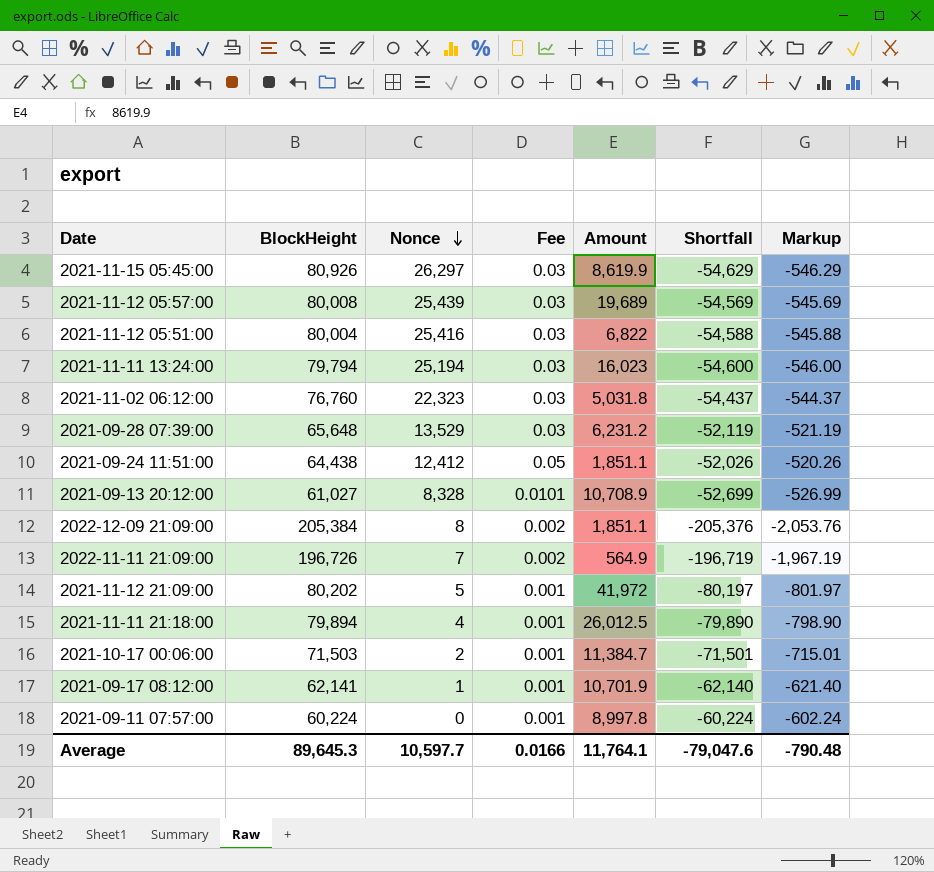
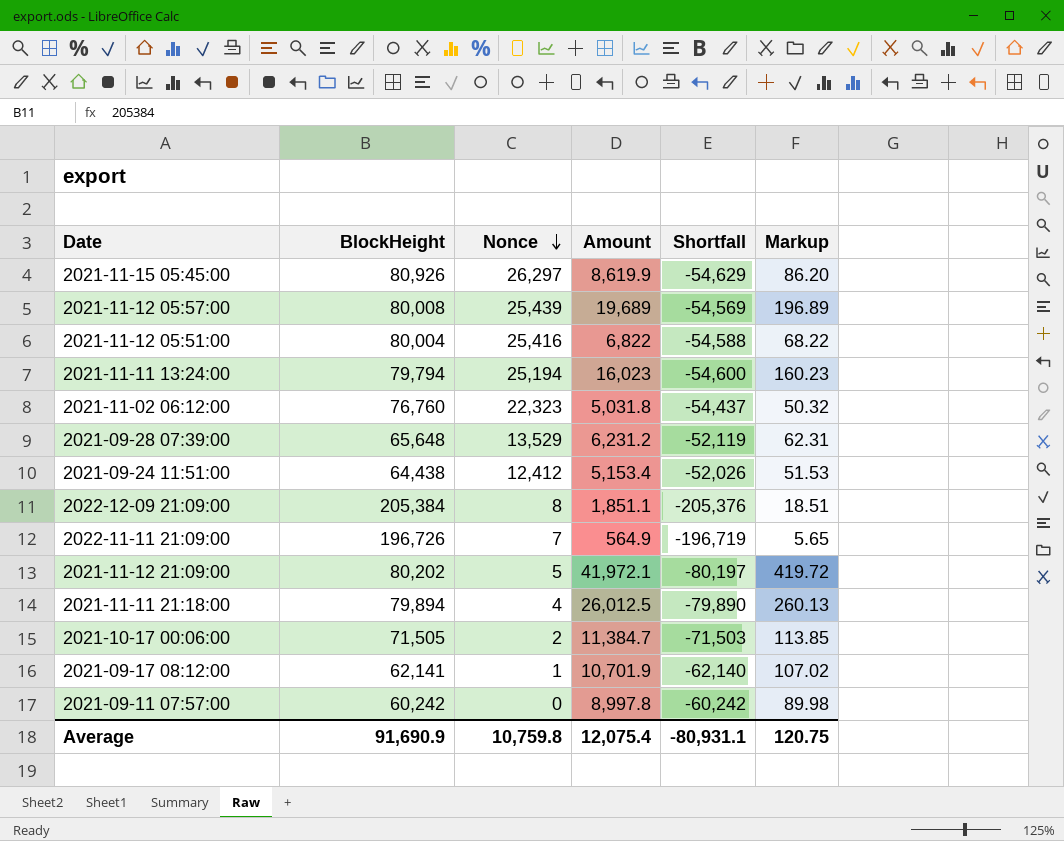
column Fee | position: 4 -> none
column Markup | formula: [Shortfall] * 0.01 -> [Amount] * 0.01
row 2021-09-13 20:12:00: 61,027 | 8,328 | 0.0101 | 10,708.9 | -52,699 | -526.99 -> none
2021-09-24 11:51:00 | Amount: 1,851.1 -> 5,153.4
2021-11-12 21:09:00 | Amount: 41,972 -> 41,972.1
2021-10-17 00:06:00 | BlockHeight: 71,503 -> 71,505
2021-10-17 00:06:00 | Shortfall: -71,501 -> -71,503
2021-09-11 07:57:00 | BlockHeight: 60,224 -> 60,242
2021-09-11 07:57:00 | Shortfall: -60,224 -> -60,242
Average | BlockHeight: 89,645.3 -> 91,690.9
Average | Nonce: 10,597.7 -> 10,759.8
Average | Amount: 11,764.1 -> 12,075.4
Average | Shortfall: -79,047.6 -> -80,931.1
Average | Markup: -790.48 -> 120.75

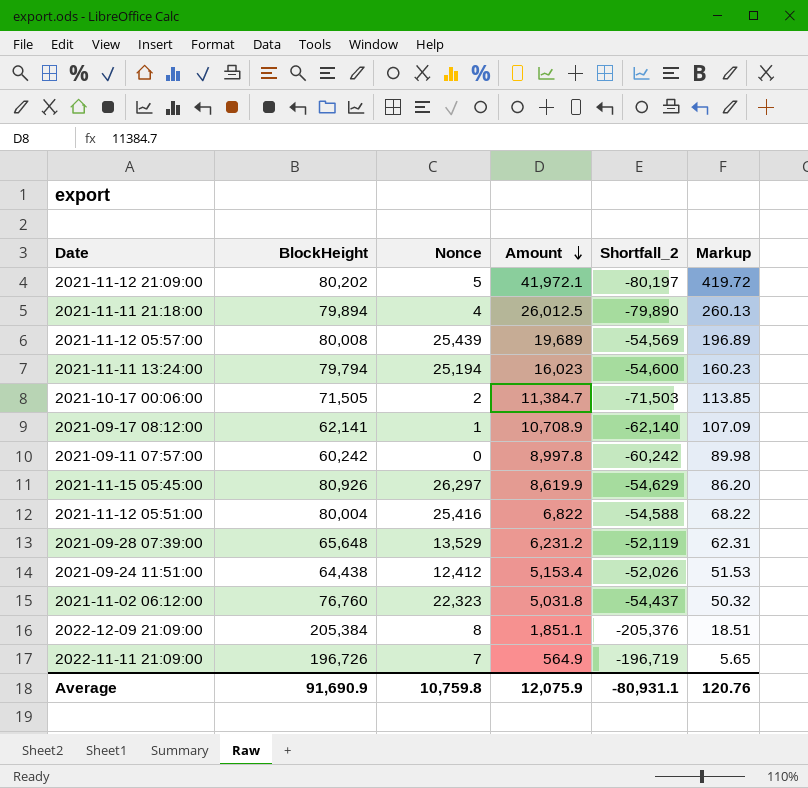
row order: Nonce descending -> Amount descending
column name: Shortfall -> Shortfall_2
2021-09-17 08:12:00 | Amount: 10,701.9 -> 10,708.9
2021-09-17 08:12:00 | Markup: 107.02 -> 107.09
Average | Amount: 12,075.4 -> 12,075.9
Average | Markup: 120.75 -> 120.76

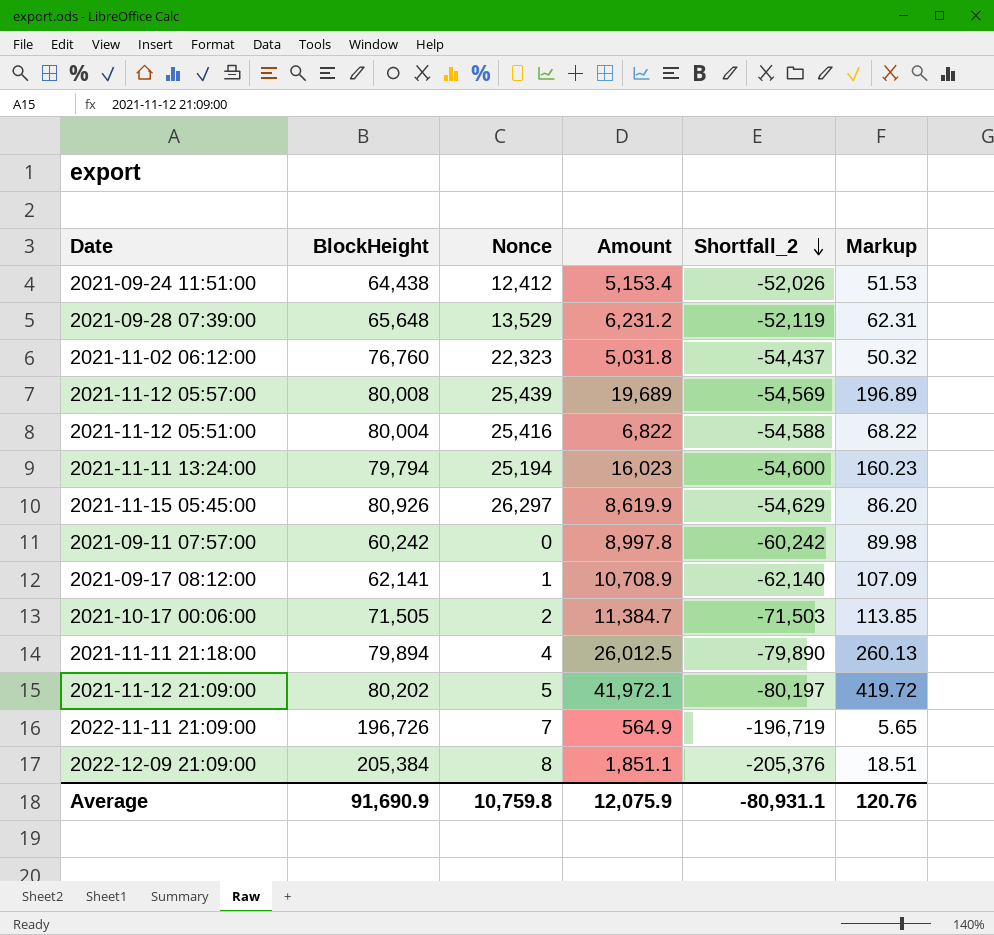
row order: Amount descending -> Shortfall_2 descending

